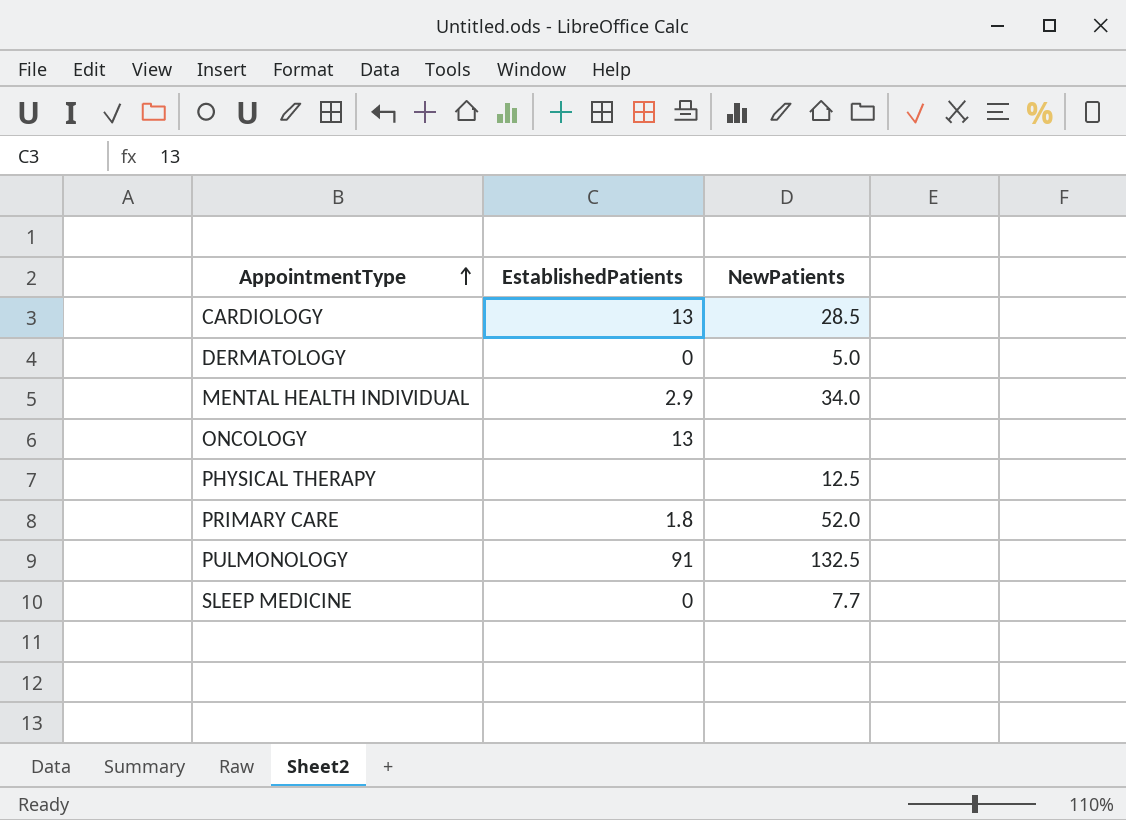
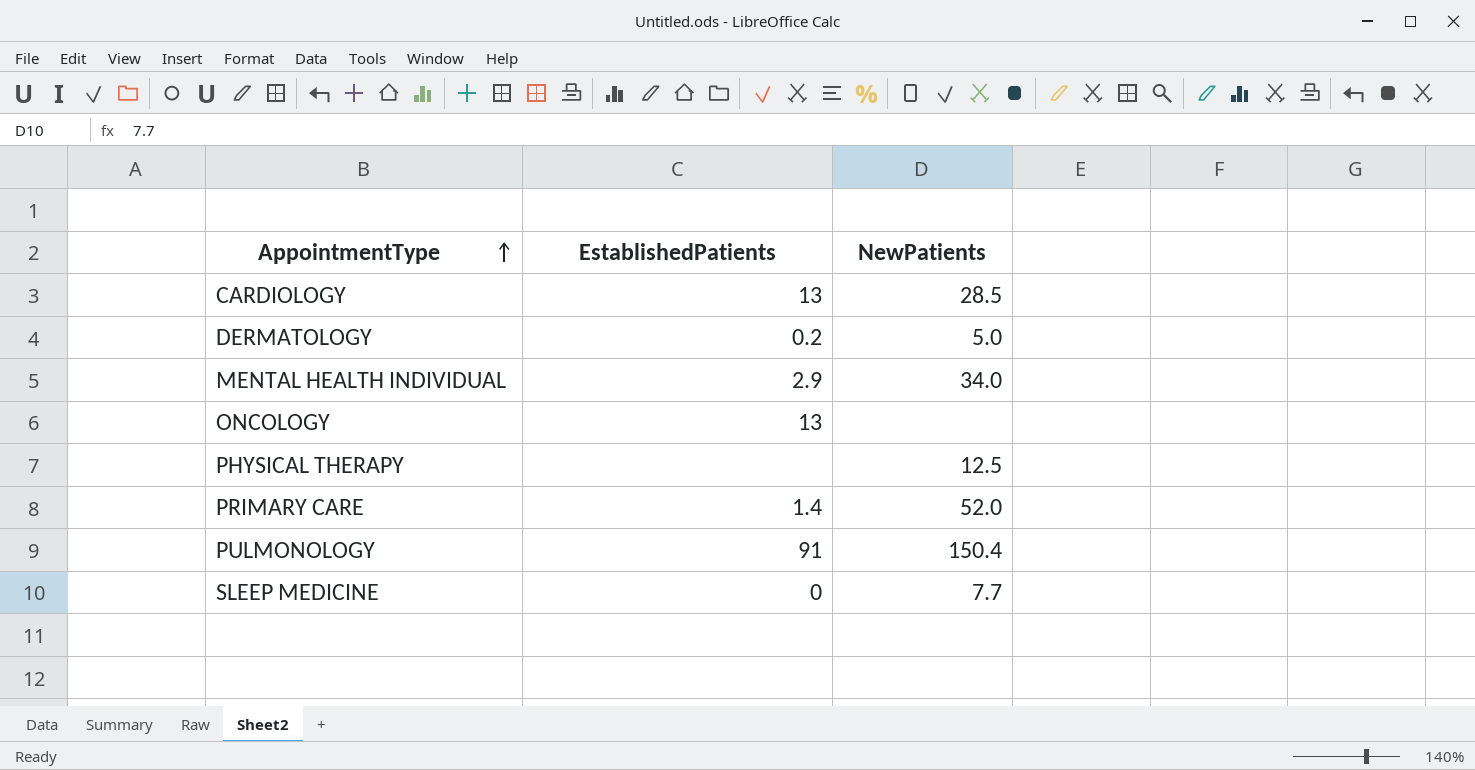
DERMATOLOGY | EstablishedPatients: 0 -> 0.2
PRIMARY CARE | EstablishedPatients: 1.8 -> 1.4
PULMONOLOGY | NewPatients: 132.5 -> 150.4

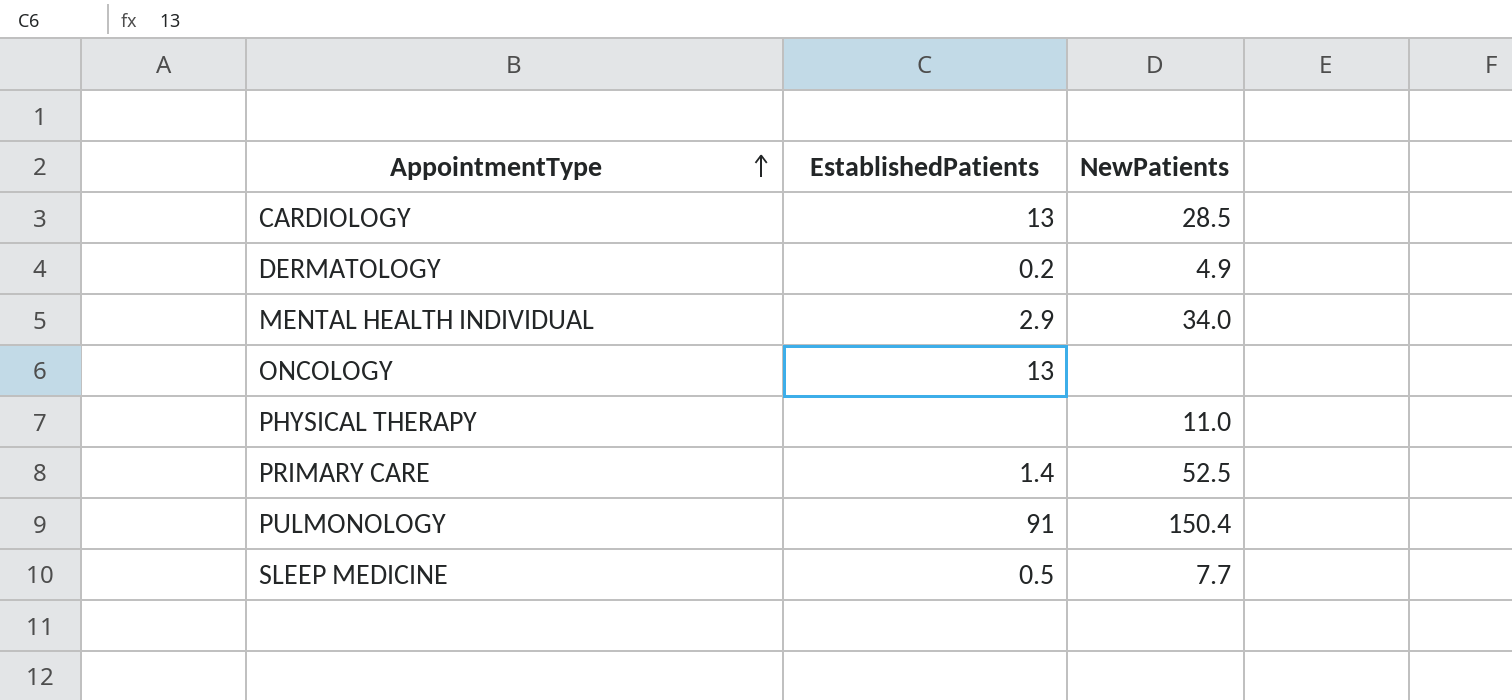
DERMATOLOGY | NewPatients: 5.0 -> 4.9
PHYSICAL THERAPY | NewPatients: 12.5 -> 11.0
PRIMARY CARE | NewPatients: 52.0 -> 52.5
SLEEP MEDICINE | EstablishedPatients: 0 -> 0.5

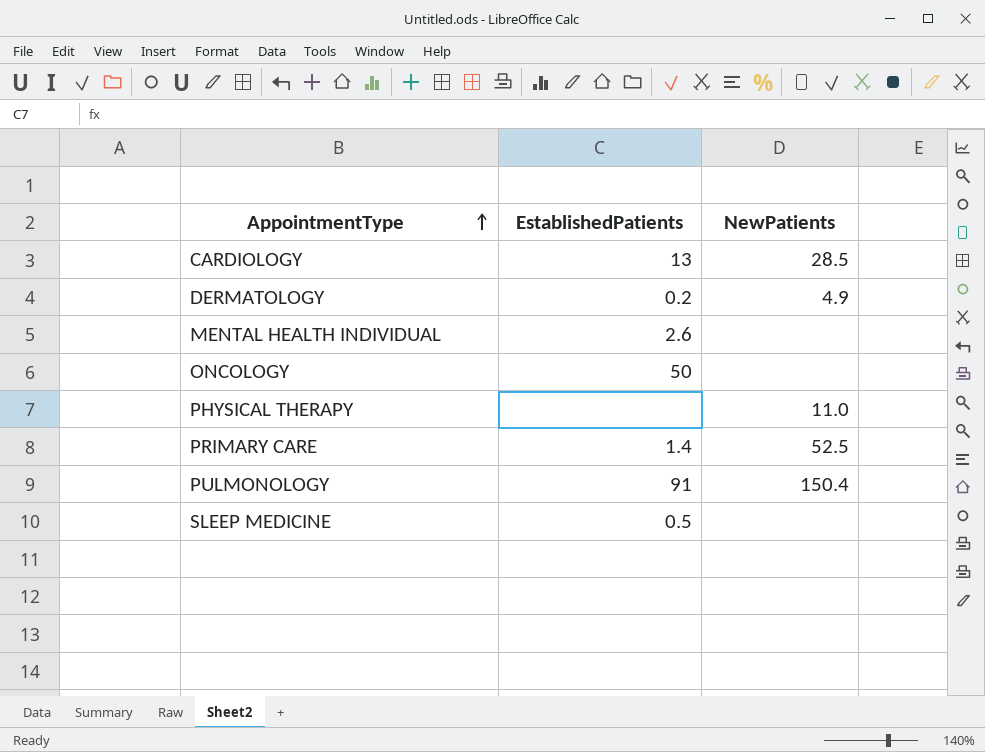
MENTAL HEALTH INDIVIDUAL | EstablishedPatients: 2.9 -> 2.6
MENTAL HEALTH INDIVIDUAL | NewPatients: 34.0 -> none
ONCOLOGY | EstablishedPatients: 13 -> 50
SLEEP MEDICINE | NewPatients: 7.7 -> none

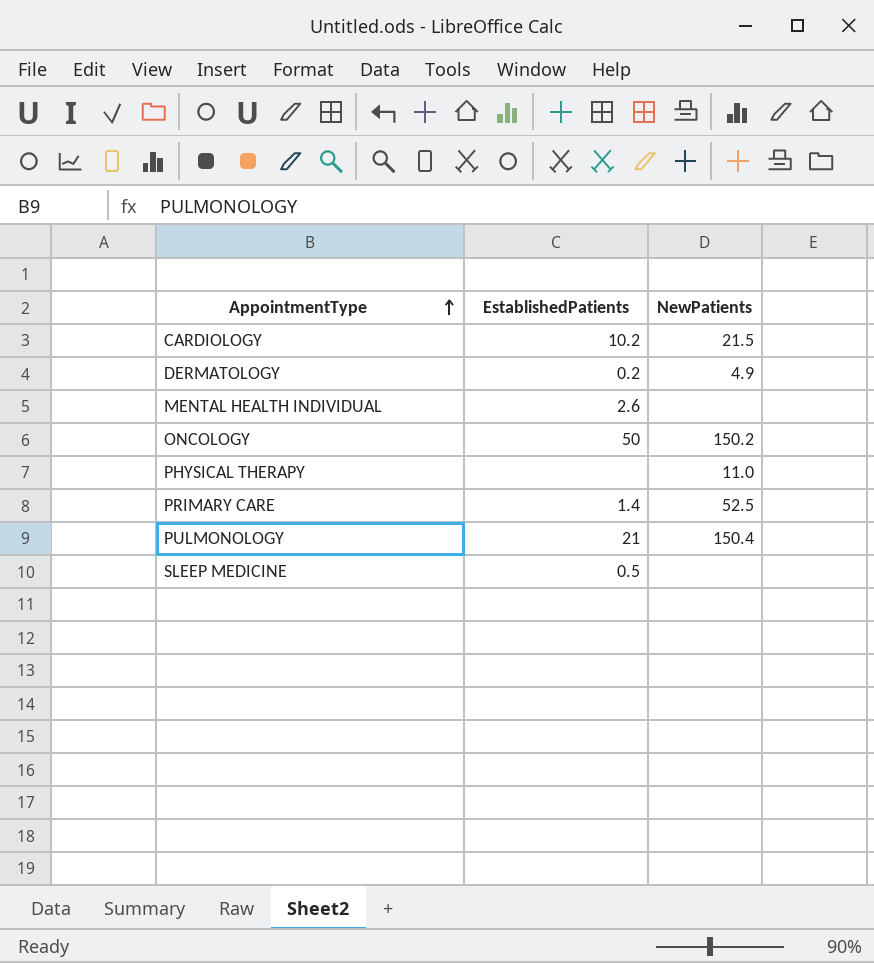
CARDIOLOGY | EstablishedPatients: 13 -> 10.2
CARDIOLOGY | NewPatients: 28.5 -> 21.5
ONCOLOGY | NewPatients: none -> 150.2
PULMONOLOGY | EstablishedPatients: 91 -> 21

